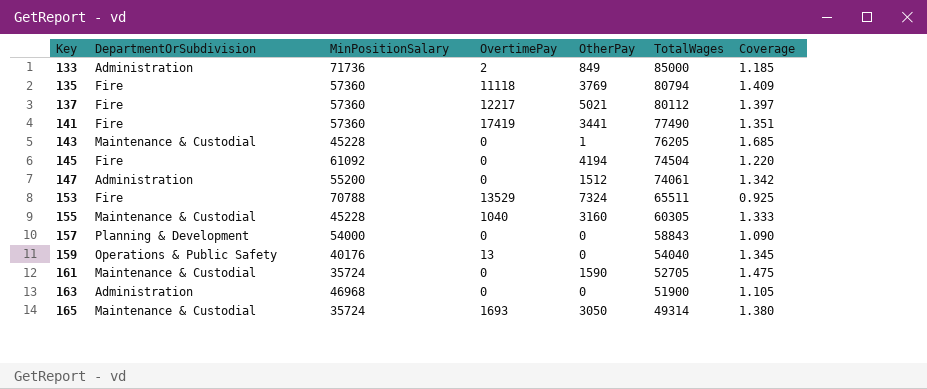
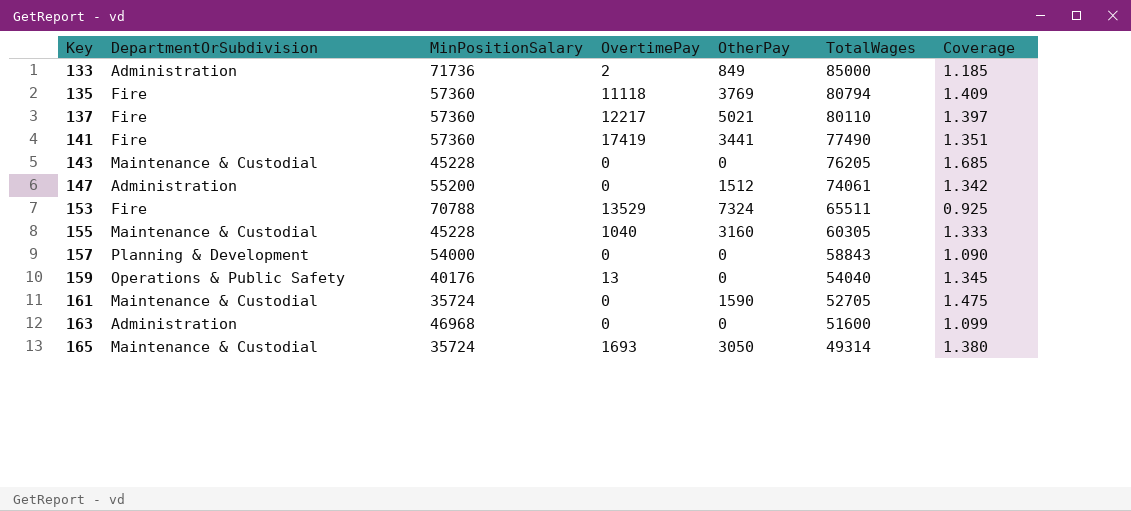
row 145: Fire | 61092 | 0 | 4194 | 74504 | 1.220 -> none
137 | TotalWages: 80112 -> 80110
143 | OtherPay: 1 -> 0
163 | TotalWages: 51900 -> 51600
163 | Coverage: 1.105 -> 1.099

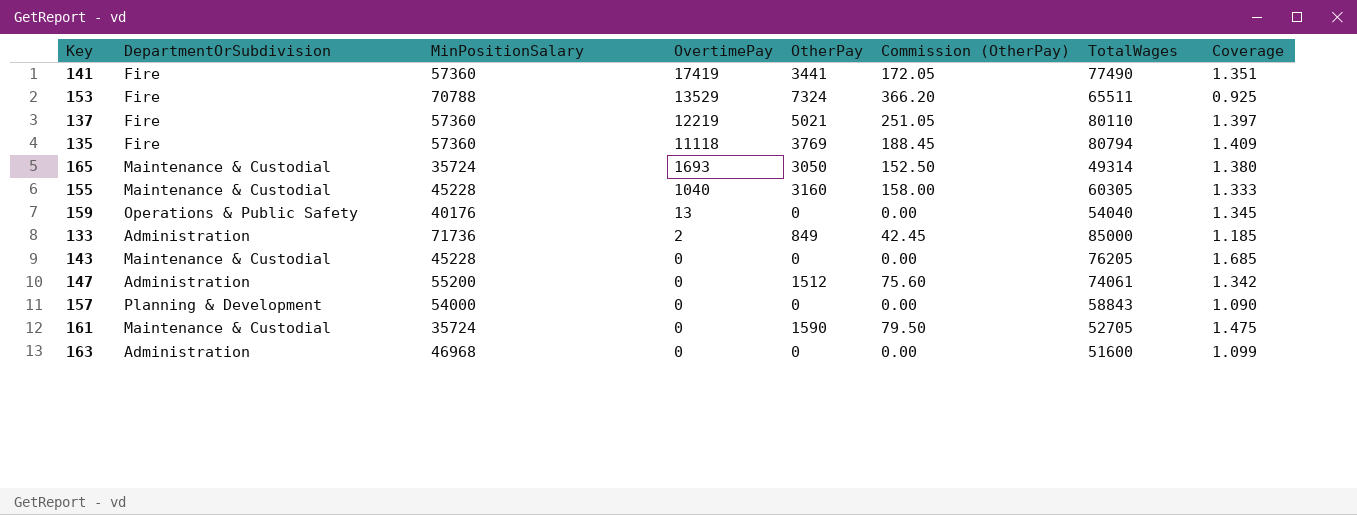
row order: Key ascending -> OvertimePay descending
column Commission (OtherPay) | formula: none -> [OtherPay] * 0.05
137 | OvertimePay: 12217 -> 12219

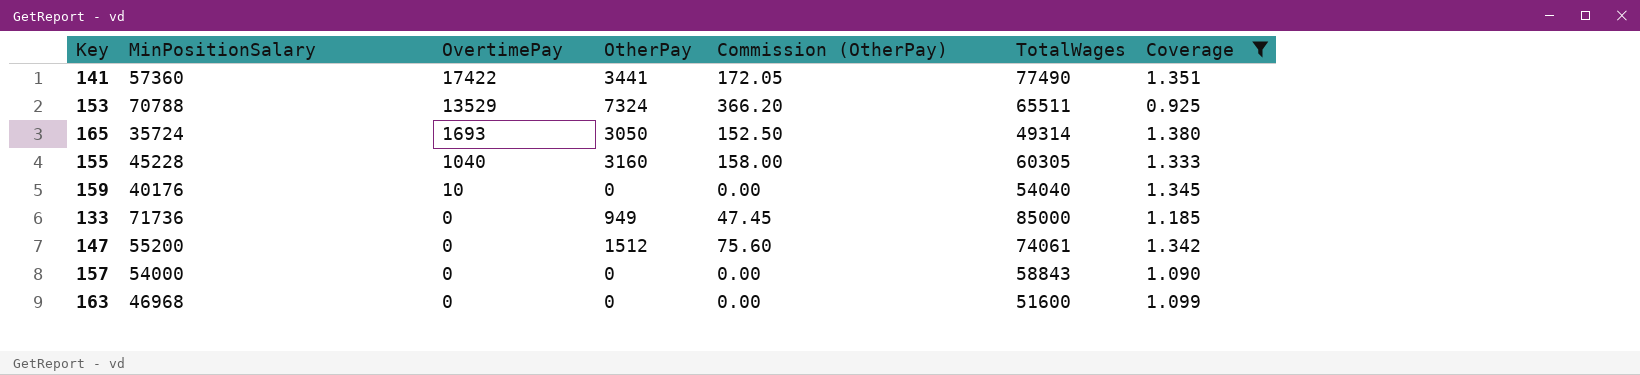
filter: none -> Coverage <= 1.380
column DepartmentOrSubdivision | position: 2 -> none
141 | OvertimePay: 17419 -> 17422
159 | OvertimePay: 13 -> 10
133 | OvertimePay: 2 -> 0
133 | OtherPay: 849 -> 949
133 | Commission (OtherPay): 42.45 -> 47.45

